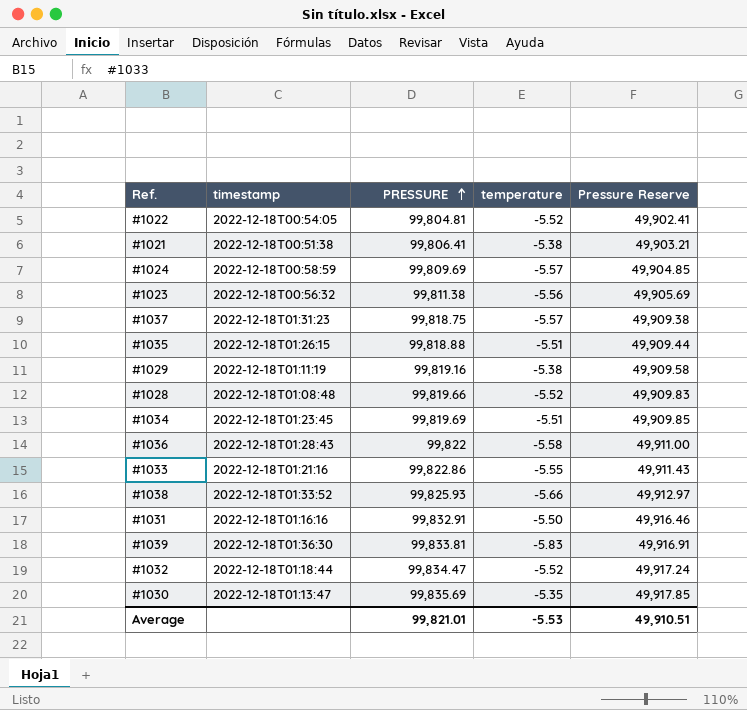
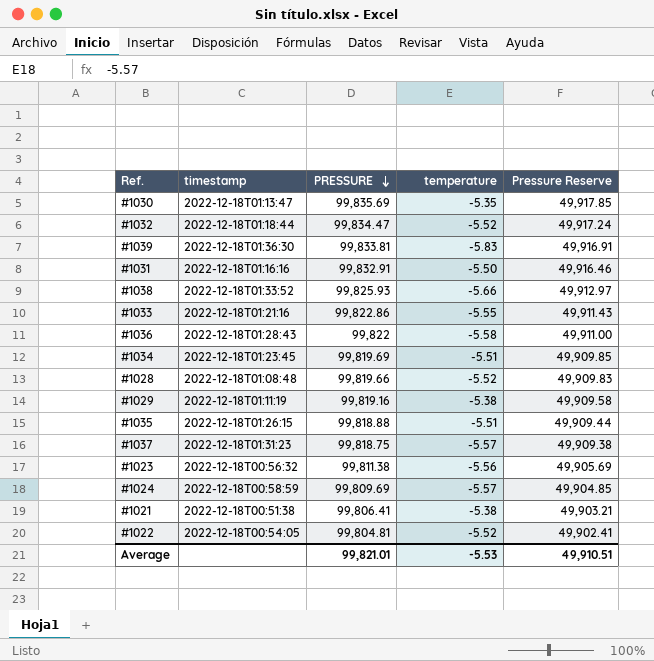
row order: PRESSURE ascending -> PRESSURE descending

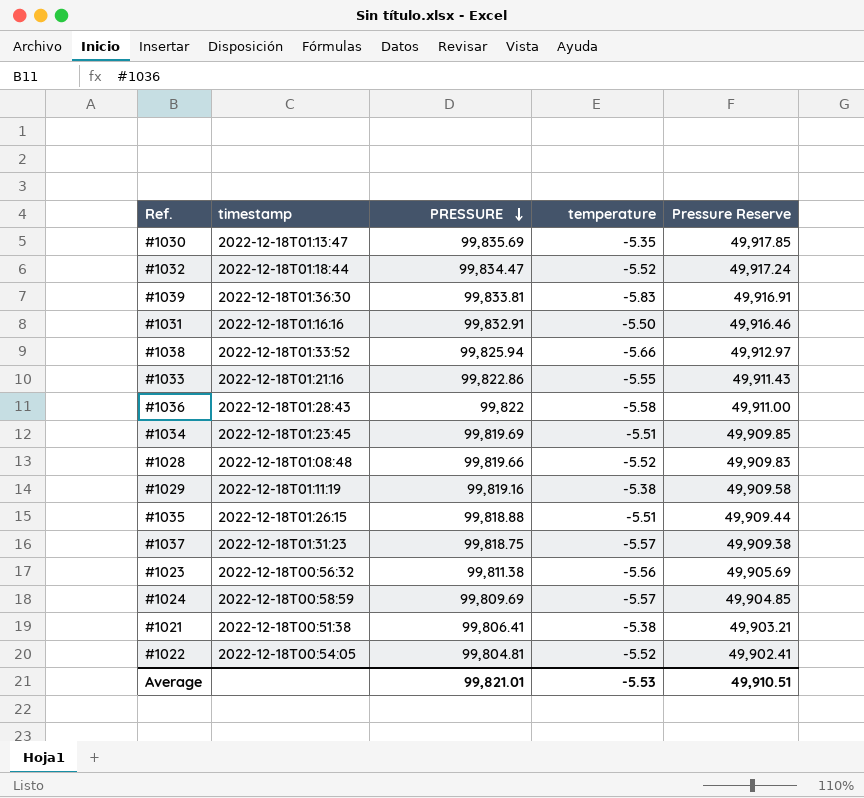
#1038 | PRESSURE: 99,825.93 -> 99,825.94

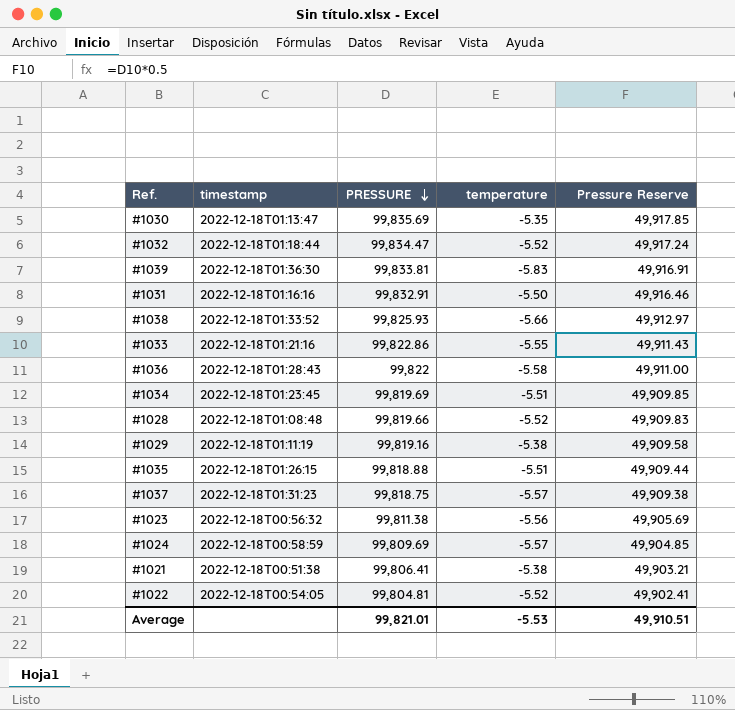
#1038 | PRESSURE: 99,825.94 -> 99,825.93

